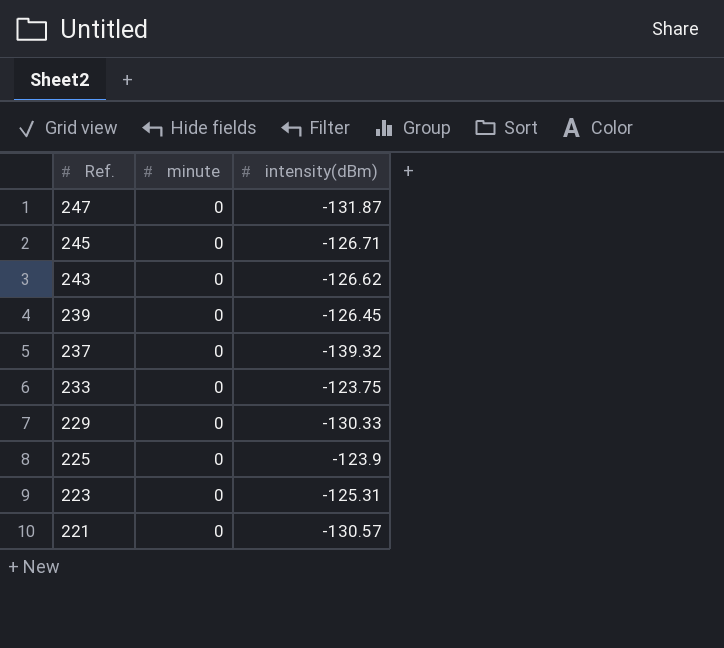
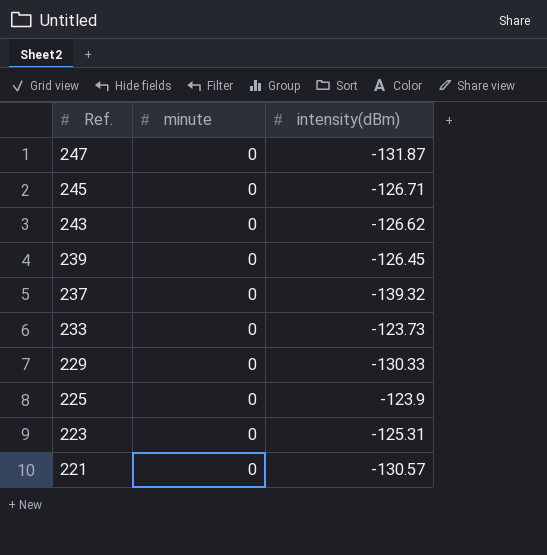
233 | intensity(dBm): -123.75 -> -123.73

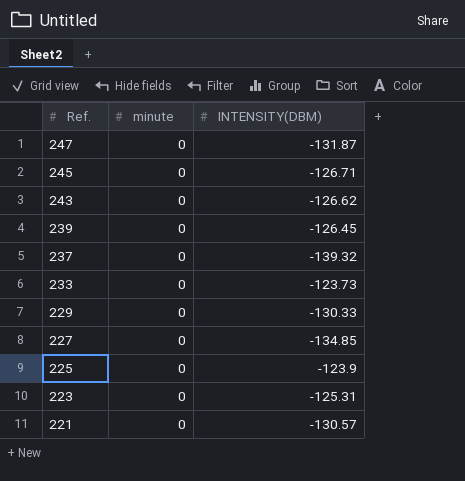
column name: intensity(dBm) -> INTENSITY(DBM)
row 227: none -> 0 | -134.85

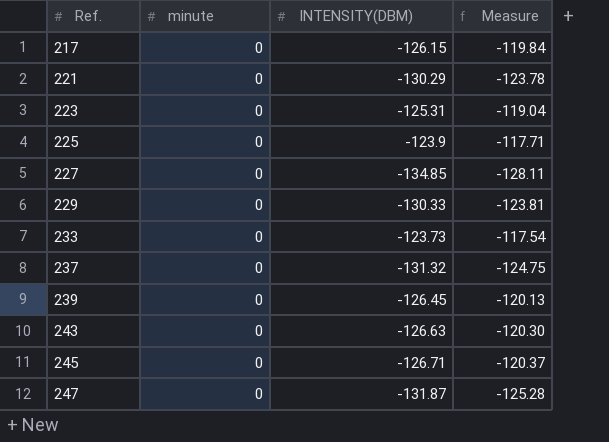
row order: Ref. descending -> Ref. ascending
column Measure | formula: none -> [INTENSITY(DBM)] * 0.95
row 217: none -> 0 | -126.15 | -119.84
221 | INTENSITY(DBM): -130.57 -> -130.29
237 | INTENSITY(DBM): -139.32 -> -131.32
243 | INTENSITY(DBM): -126.62 -> -126.63

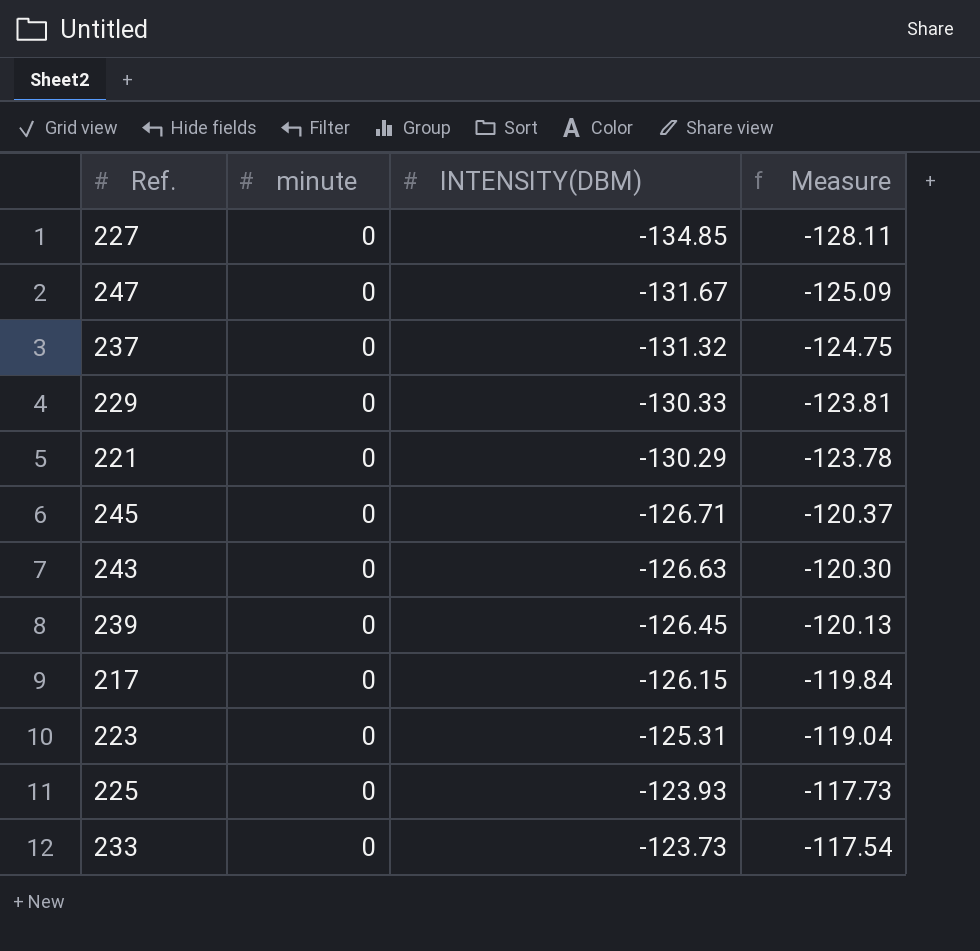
row order: Ref. ascending -> INTENSITY(DBM) ascending
247 | INTENSITY(DBM): -131.87 -> -131.67
247 | Measure: -125.28 -> -125.09
225 | INTENSITY(DBM): -123.9 -> -123.93
225 | Measure: -117.71 -> -117.73

